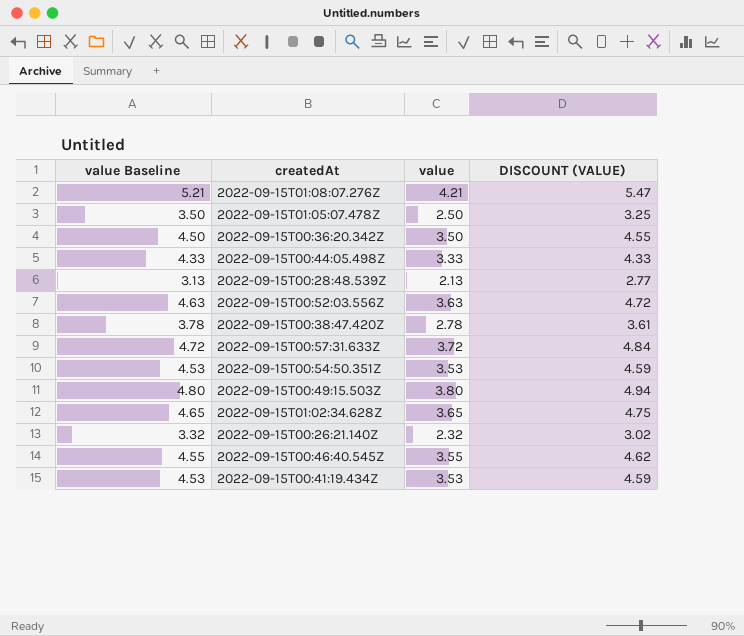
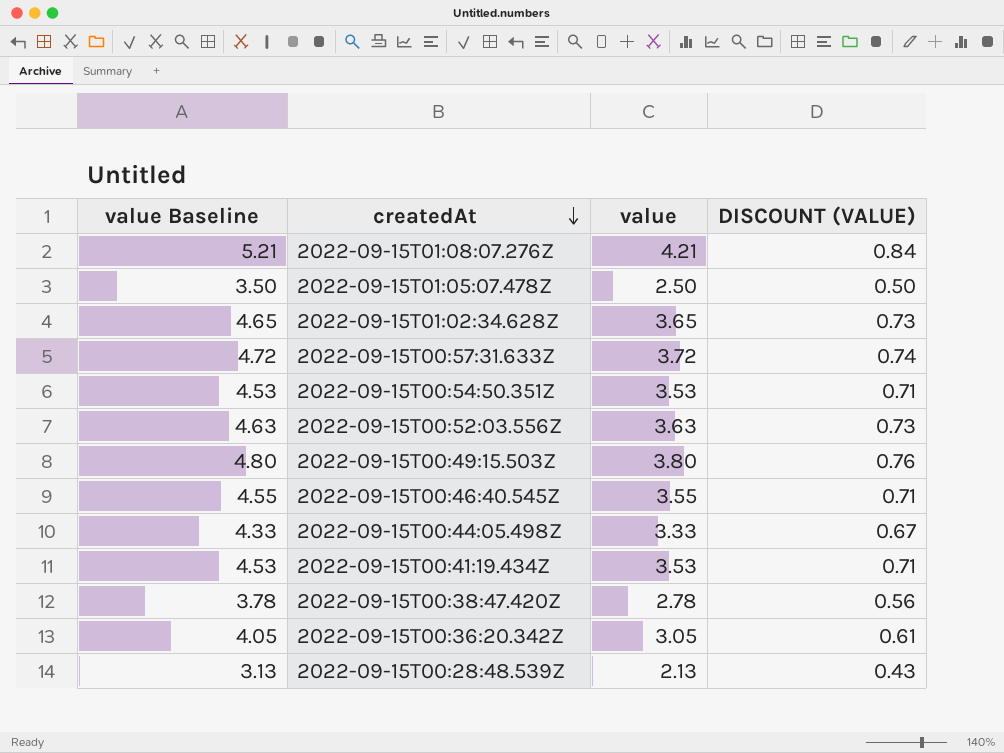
row order: none -> createdAt descending
column DISCOUNT (VALUE) | formula: [value] * 1.3 -> [value] * 0.2
row 2022-09-15T00:26:21.140Z: 3.32 | 2.32 | 3.02 -> none
2022-09-15T00:36:20.342Z | value Baseline: 4.50 -> 4.05
2022-09-15T00:36:20.342Z | value: 3.50 -> 3.05

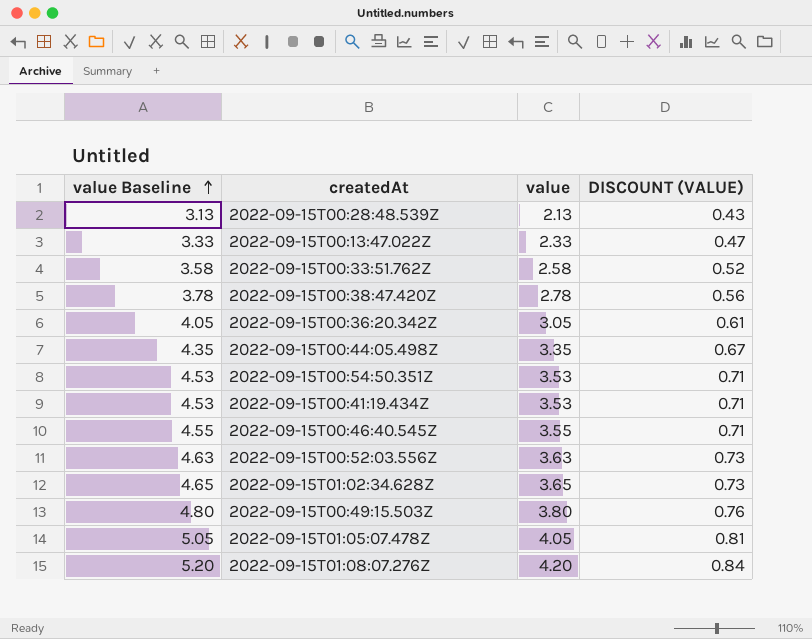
row order: createdAt descending -> value Baseline ascending
row 2022-09-15T00:57:31.633Z: 4.72 | 3.72 | 0.74 -> none
row 2022-09-15T00:13:47.022Z: none -> 3.33 | 2.33 | 0.47
row 2022-09-15T00:33:51.762Z: none -> 3.58 | 2.58 | 0.52
2022-09-15T00:44:05.498Z | value Baseline: 4.33 -> 4.35
2022-09-15T00:44:05.498Z | value: 3.33 -> 3.35
2022-09-15T01:05:07.478Z | value Baseline: 3.50 -> 5.05
2022-09-15T01:05:07.478Z | value: 2.50 -> 4.05
2022-09-15T01:05:07.478Z | DISCOUNT (VALUE): 0.50 -> 0.81
2022-09-15T01:08:07.276Z | value Baseline: 5.21 -> 5.20
2022-09-15T01:08:07.276Z | value: 4.21 -> 4.20

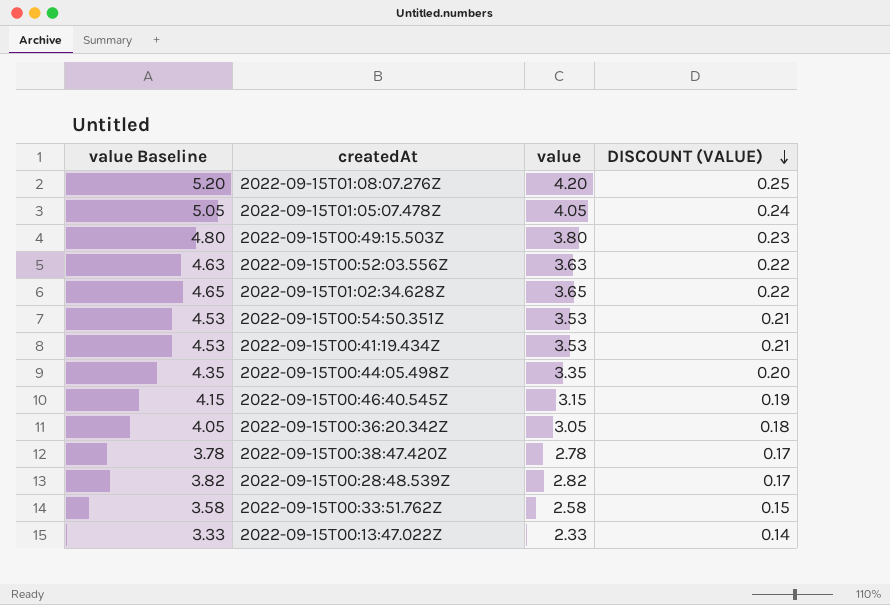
row order: value Baseline ascending -> DISCOUNT (VALUE) descending
column DISCOUNT (VALUE) | formula: [value] * 0.2 -> [value] * 0.06
2022-09-15T00:46:40.545Z | value Baseline: 4.55 -> 4.15
2022-09-15T00:46:40.545Z | value: 3.55 -> 3.15
2022-09-15T00:28:48.539Z | value Baseline: 3.13 -> 3.82
2022-09-15T00:28:48.539Z | value: 2.13 -> 2.82

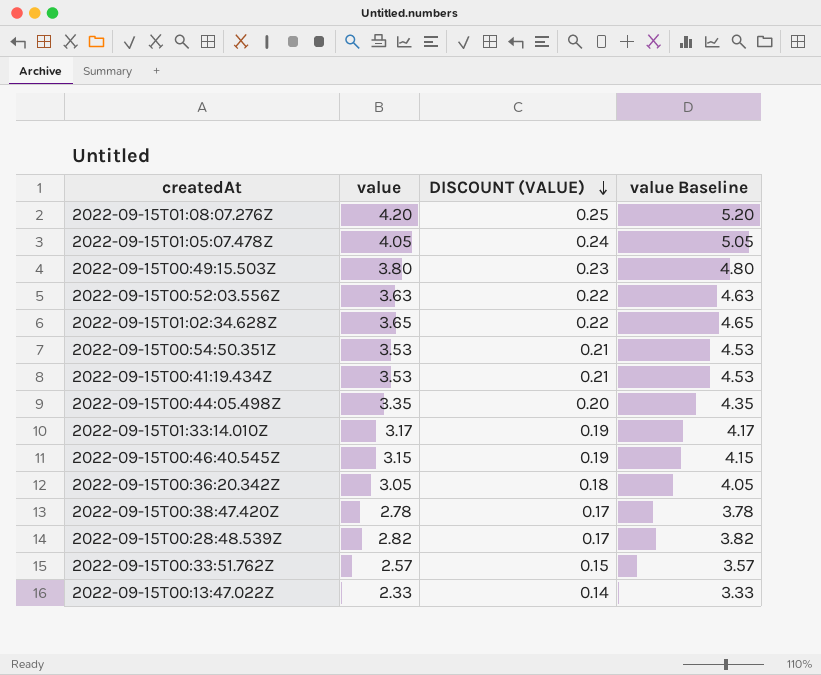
column value Baseline | position: 1 -> 4
row 2022-09-15T01:33:14.010Z: none -> 3.17 | 0.19 | 4.17
2022-09-15T00:33:51.762Z | value: 2.58 -> 2.57
2022-09-15T00:33:51.762Z | value Baseline: 3.58 -> 3.57

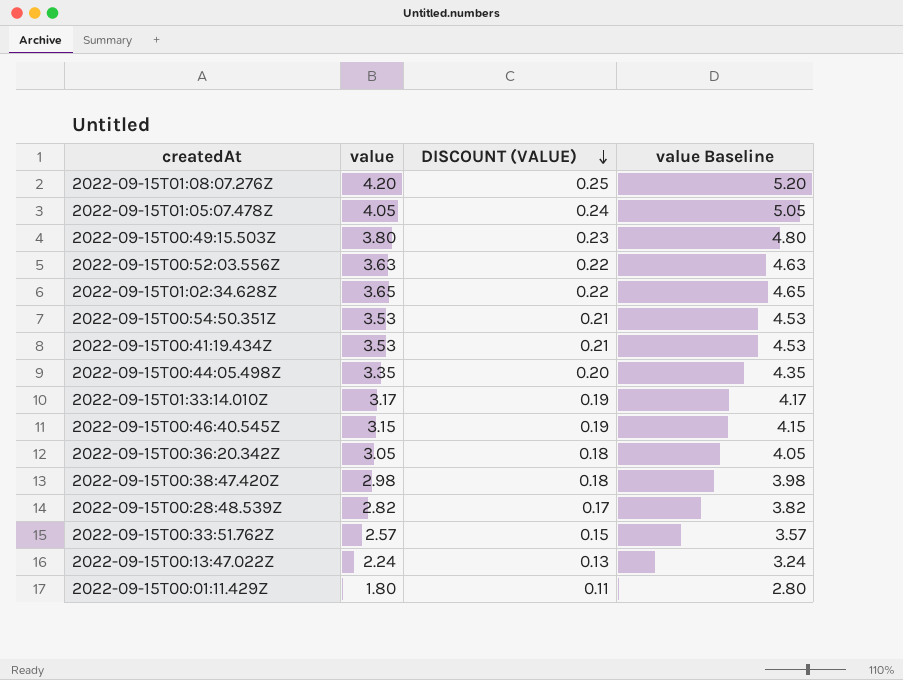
2022-09-15T00:38:47.420Z | value: 2.78 -> 2.98
2022-09-15T00:38:47.420Z | DISCOUNT (VALUE): 0.17 -> 0.18
2022-09-15T00:38:47.420Z | value Baseline: 3.78 -> 3.98
2022-09-15T00:13:47.022Z | value: 2.33 -> 2.24
2022-09-15T00:13:47.022Z | DISCOUNT (VALUE): 0.14 -> 0.13
2022-09-15T00:13:47.022Z | value Baseline: 3.33 -> 3.24
row 2022-09-15T00:01:11.429Z: none -> 1.80 | 0.11 | 2.80

